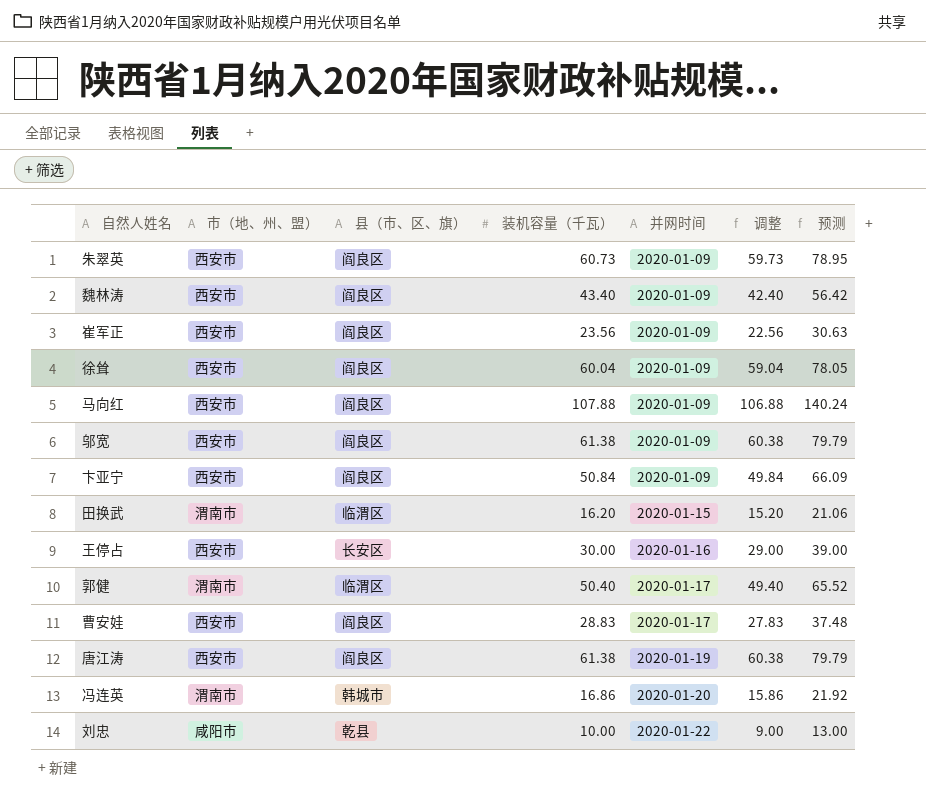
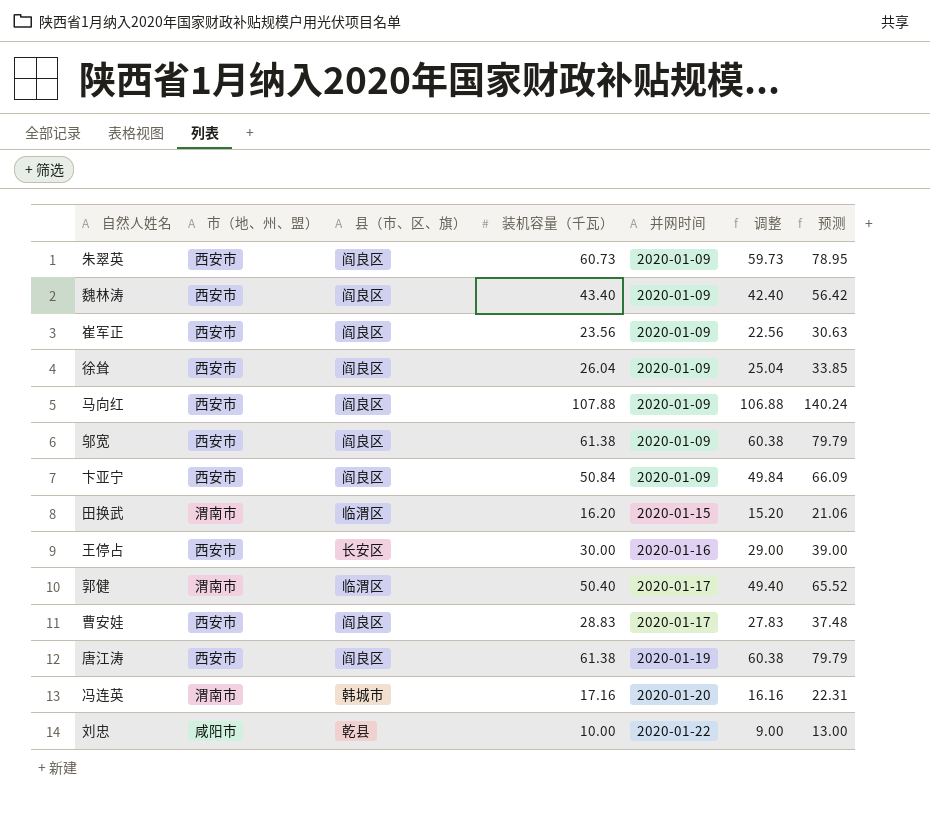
徐耸 | 装机容量（千瓦）: 60.04 -> 26.04
徐耸 | 调整: 59.04 -> 25.04
徐耸 | 预测: 78.05 -> 33.85
冯连英 | 装机容量（千瓦）: 16.86 -> 17.16
冯连英 | 调整: 15.86 -> 16.16
冯连英 | 预测: 21.92 -> 22.31

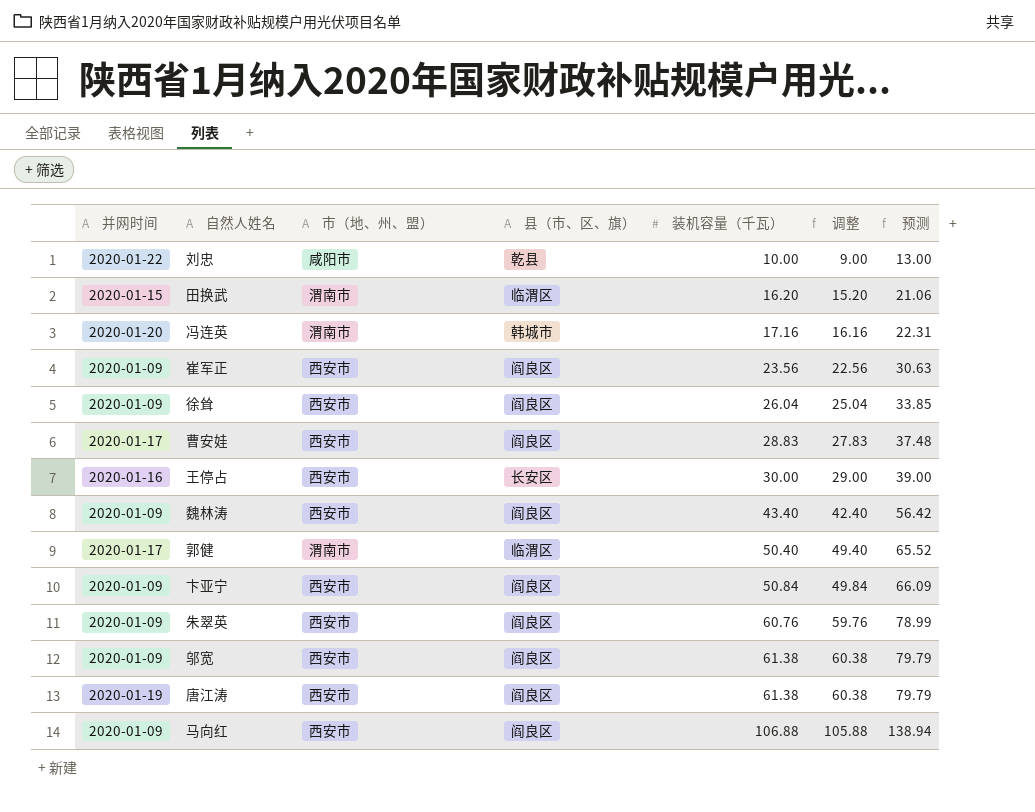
row order: 并网时间 ascending -> 装机容量（千瓦） ascending
column 并网时间 | position: 5 -> 1
朱翠英 | 装机容量（千瓦）: 60.73 -> 60.76
朱翠英 | 调整: 59.73 -> 59.76
朱翠英 | 预测: 78.95 -> 78.99
马向红 | 装机容量（千瓦）: 107.88 -> 106.88
马向红 | 调整: 106.88 -> 105.88
马向红 | 预测: 140.24 -> 138.94

